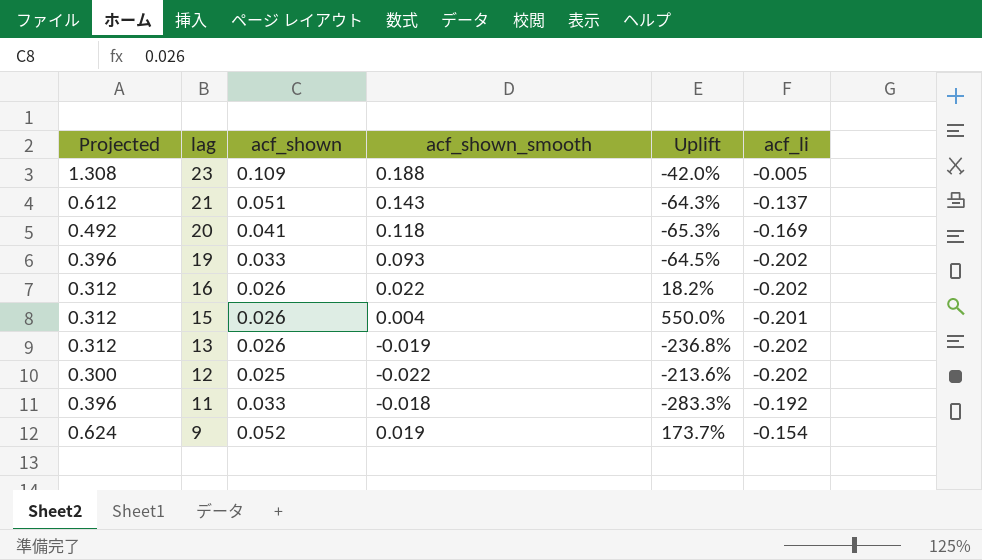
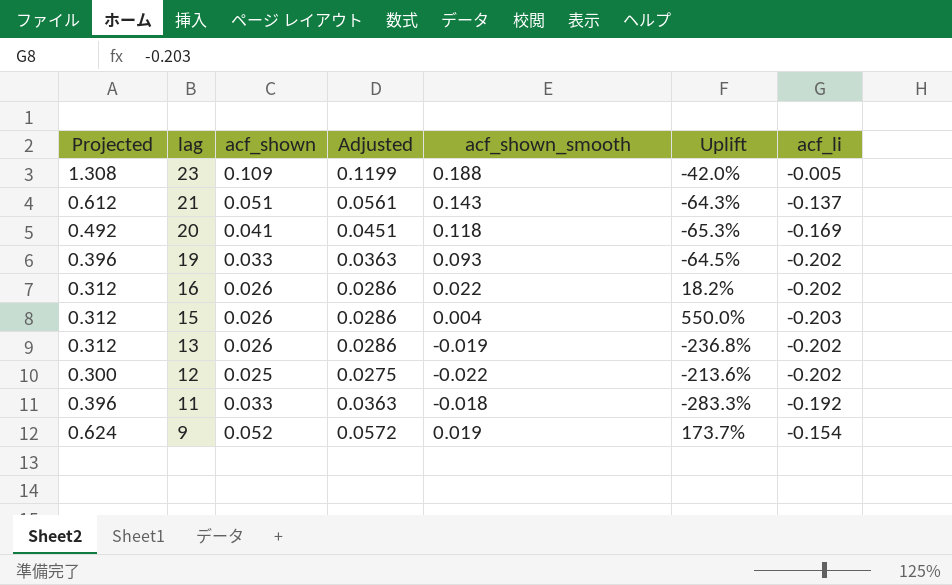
column Adjusted | formula: none -> [acf_shown] * 1.1
15 | acf_li: -0.201 -> -0.203

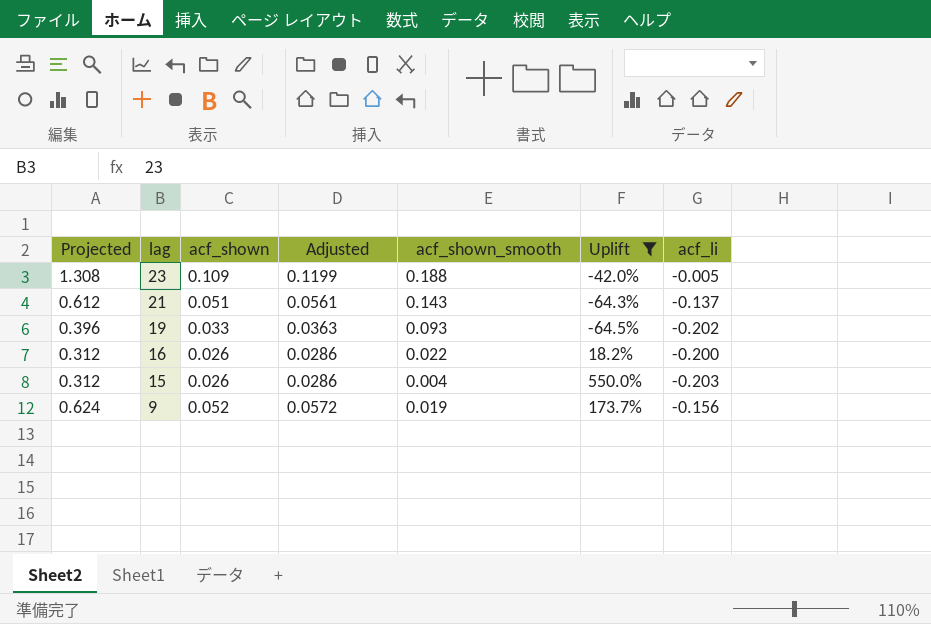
filter: none -> Uplift >= -64.5%
16 | acf_li: -0.202 -> -0.200
9 | acf_li: -0.154 -> -0.156

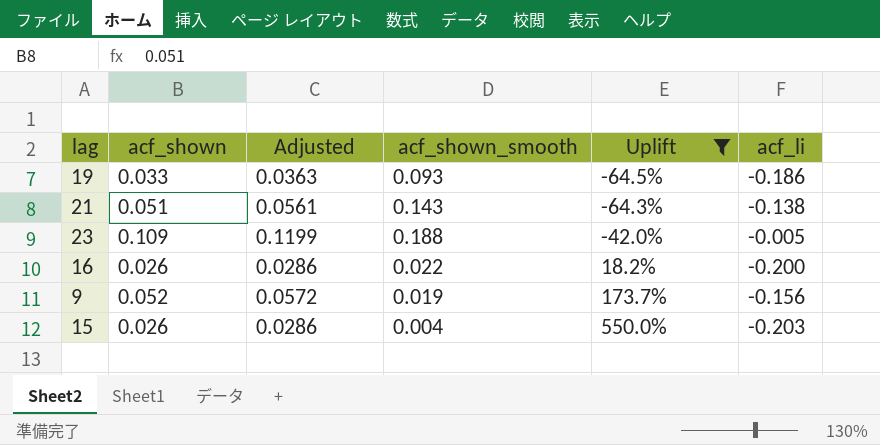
row order: lag descending -> Uplift ascending
column Projected | formula: [acf_shown] * 12 -> none
19 | acf_li: -0.202 -> -0.186
21 | acf_li: -0.137 -> -0.138

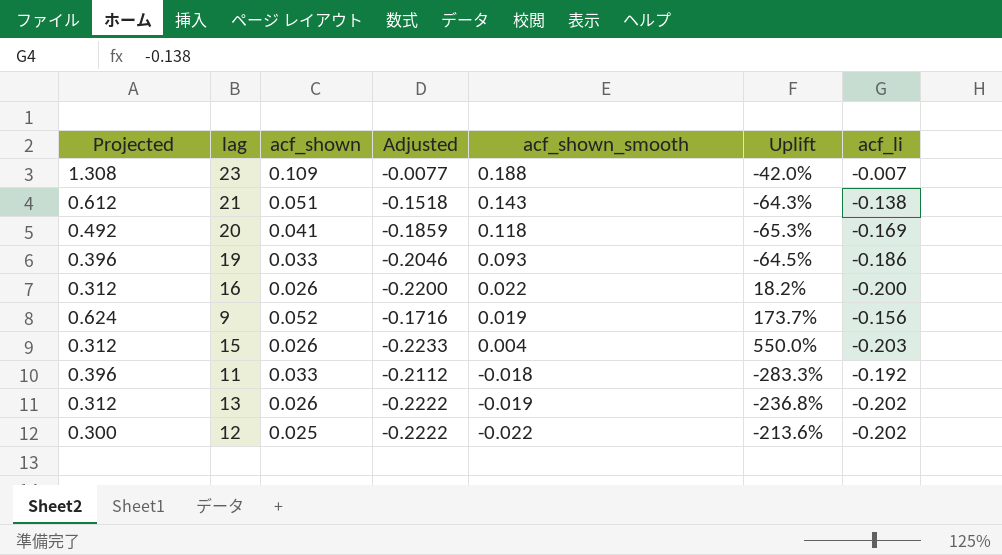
filter: Uplift >= -64.5% -> none
row order: Uplift ascending -> acf_shown_smooth descending
column Projected | formula: none -> [acf_shown] * 12
column Adjusted | formula: [acf_shown] * 1.1 -> [acf_li] * 1.1
23 | acf_li: -0.005 -> -0.007

